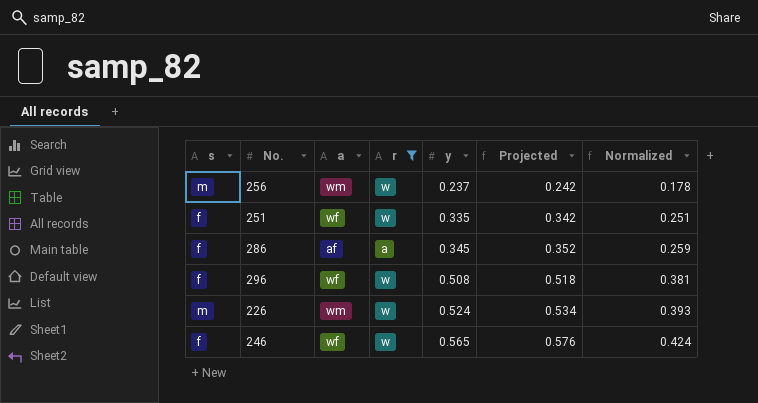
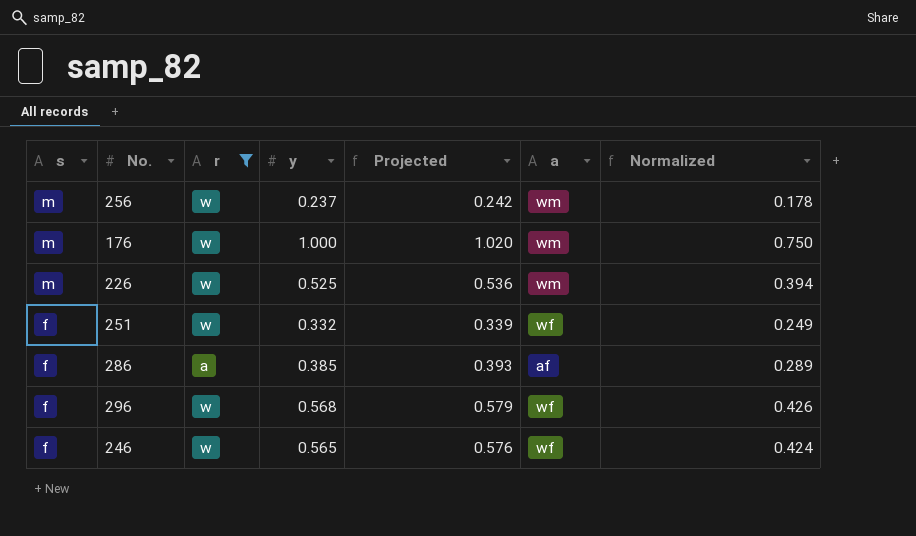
row order: y ascending -> s descending
column a | position: 3 -> 6
row 176: none -> m | w | 1.000 | 1.020 | wm | 0.750
226 | y: 0.524 -> 0.525
226 | Projected: 0.534 -> 0.536
226 | Normalized: 0.393 -> 0.394
251 | y: 0.335 -> 0.332
251 | Projected: 0.342 -> 0.339
251 | Normalized: 0.251 -> 0.249
286 | y: 0.345 -> 0.385
286 | Projected: 0.352 -> 0.393
286 | Normalized: 0.259 -> 0.289
296 | y: 0.508 -> 0.568
296 | Projected: 0.518 -> 0.579
296 | Normalized: 0.381 -> 0.426

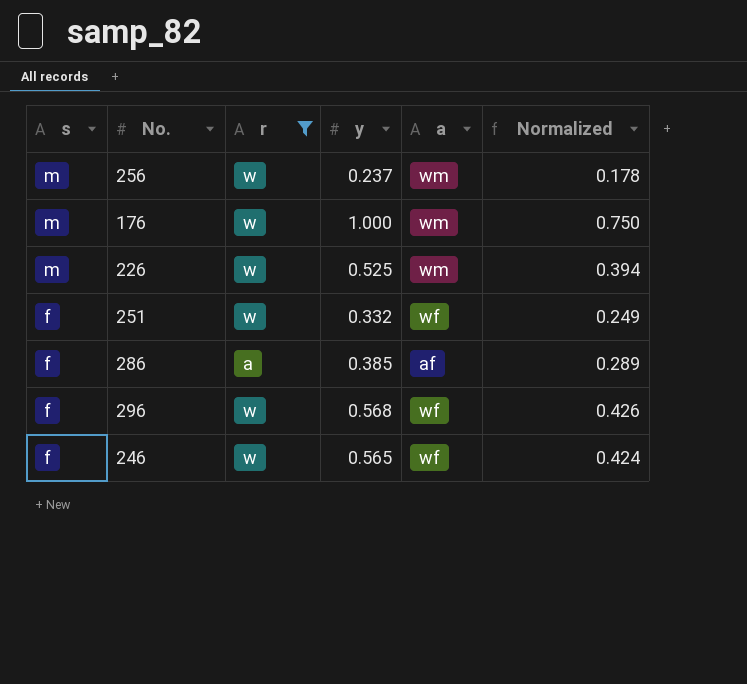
column Projected | formula: [y] * 1.02 -> none

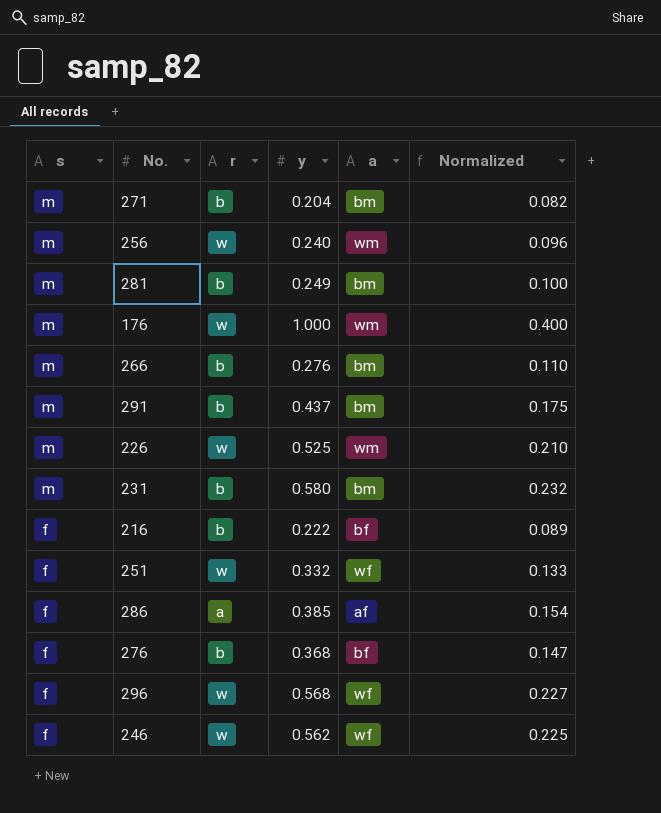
filter: r != b -> none
column Normalized | formula: [y] * 0.75 -> [y] * 0.4
256 | y: 0.237 -> 0.240
246 | y: 0.565 -> 0.562

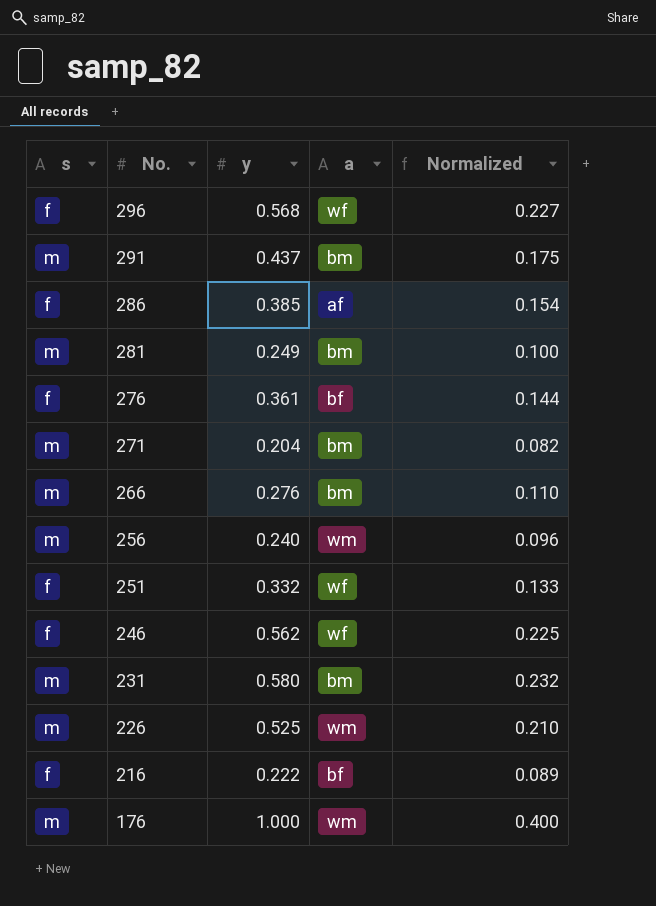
row order: s descending -> No. descending
column r | position: 3 -> none
276 | y: 0.368 -> 0.361
276 | Normalized: 0.147 -> 0.144

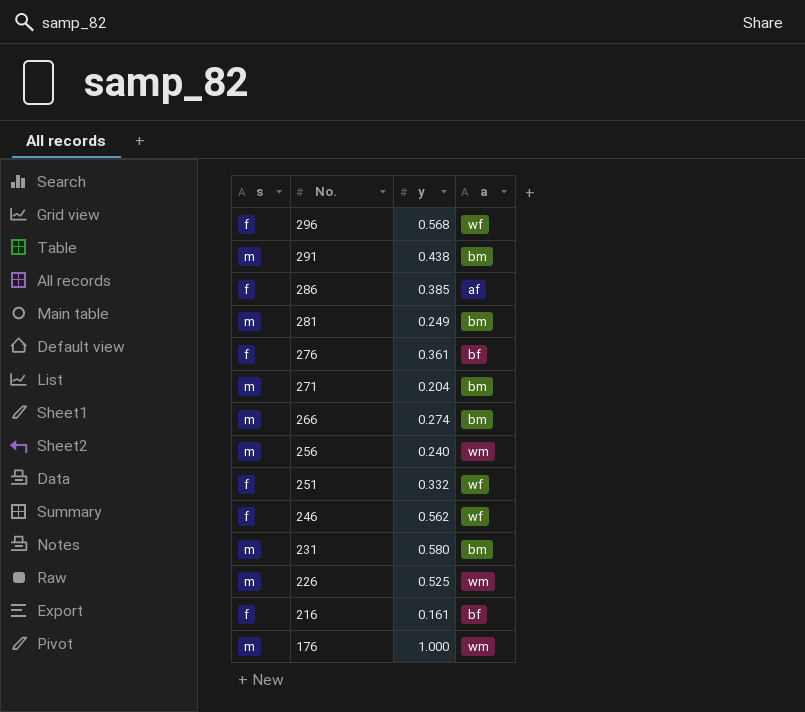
column Normalized | formula: [y] * 0.4 -> none
291 | y: 0.437 -> 0.438
266 | y: 0.276 -> 0.274
216 | y: 0.222 -> 0.161

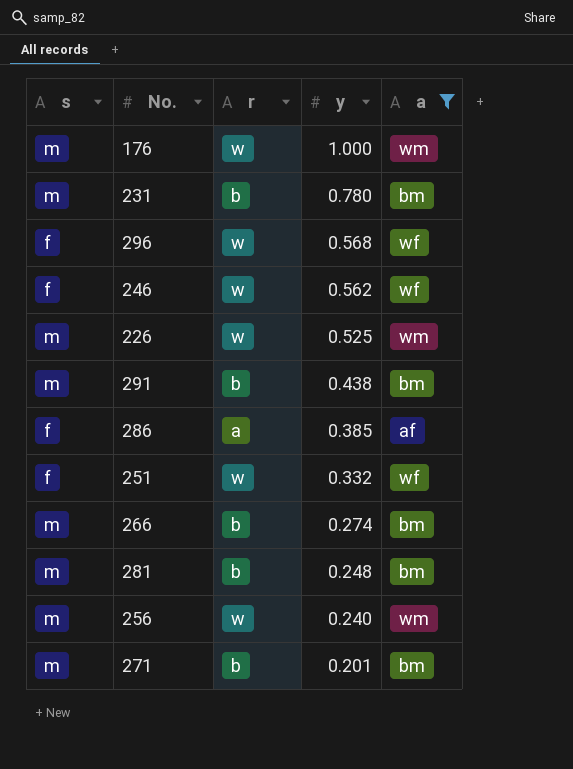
filter: none -> a != bf
row order: No. descending -> y descending
column r | position: none -> 3
231 | y: 0.580 -> 0.780
281 | y: 0.249 -> 0.248
271 | y: 0.204 -> 0.201

